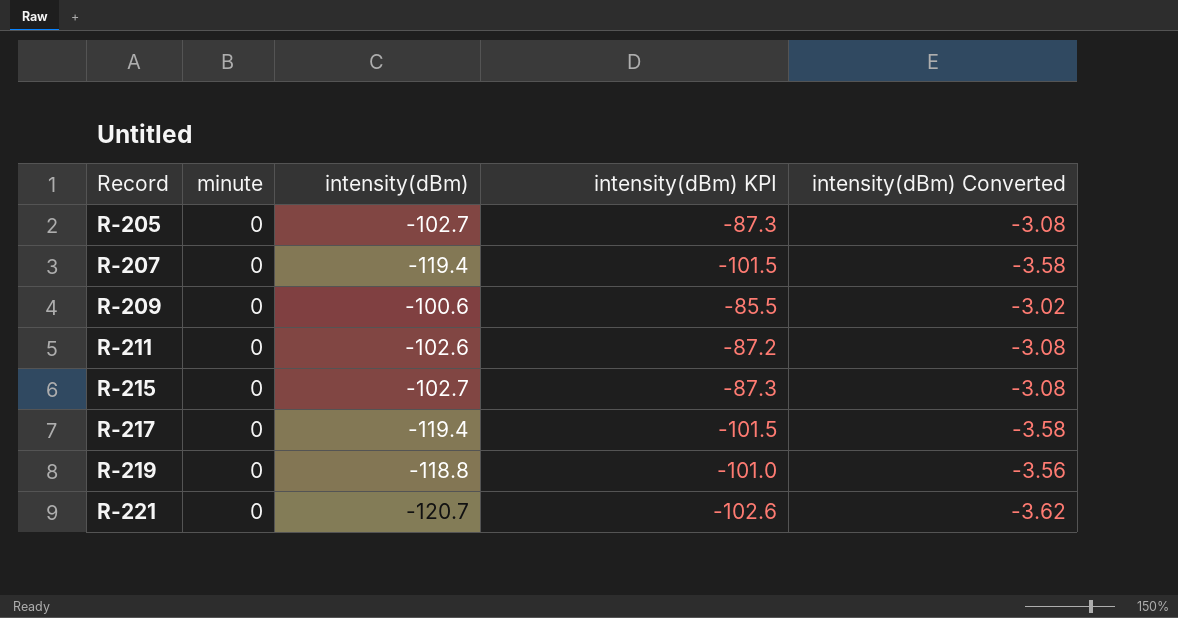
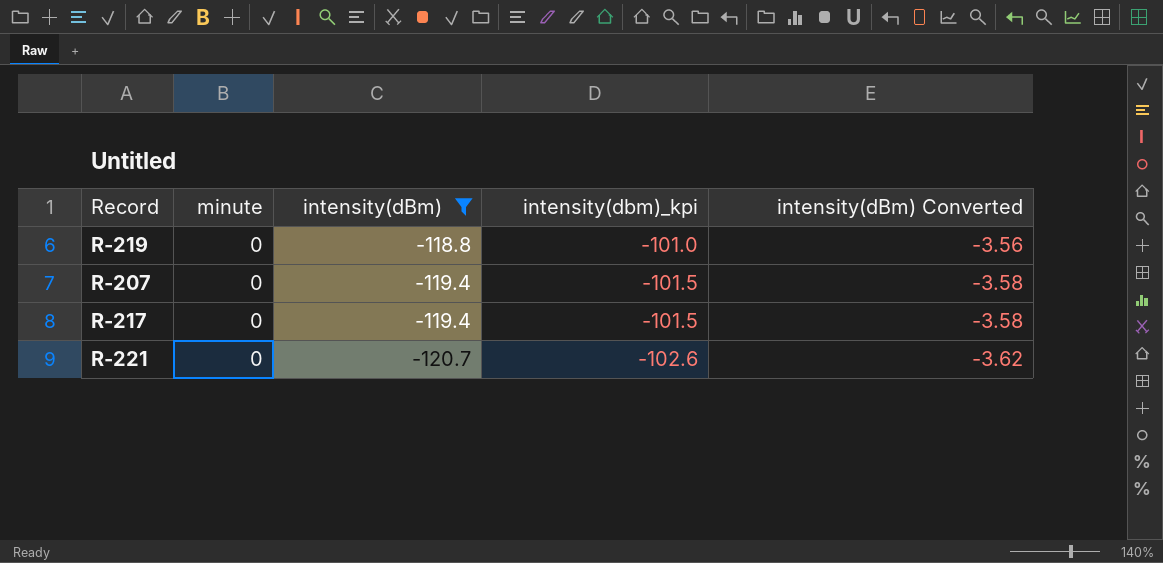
filter: none -> intensity(dBm) <= -118.8
row order: Record ascending -> intensity(dBm) descending
column name: intensity(dBm) KPI -> intensity(dbm)_kpi

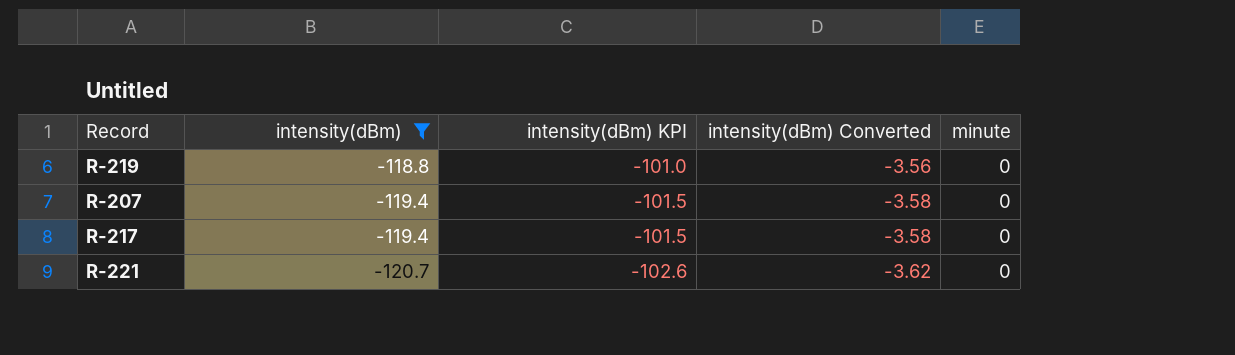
column name: intensity(dbm)_kpi -> intensity(dBm) KPI
column minute | position: 2 -> 5

